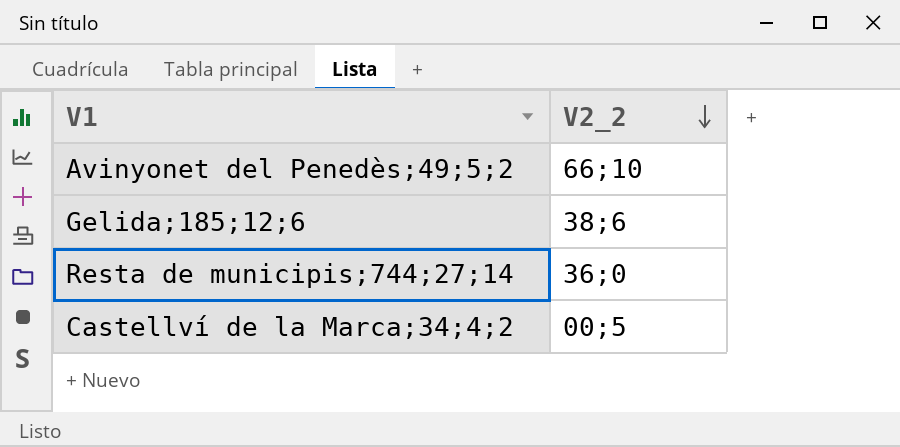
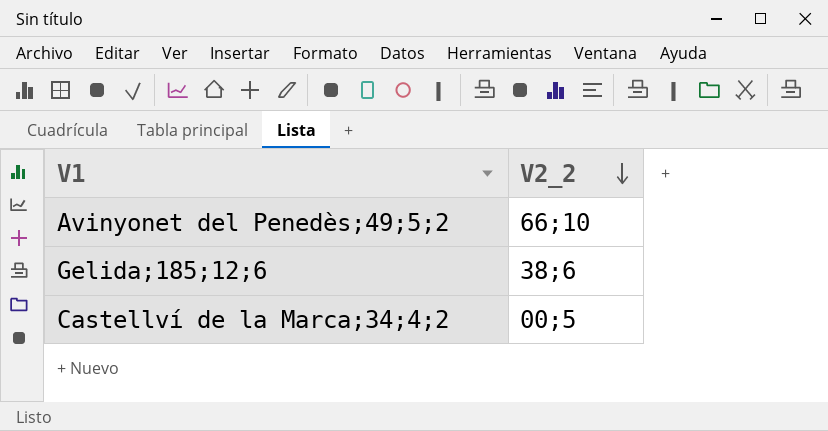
row Resta de municipis;744;27;14: 36;0 -> none

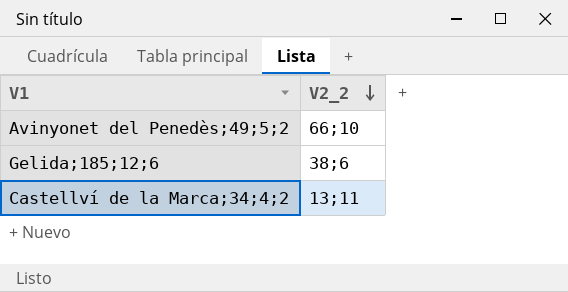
Castellví de la Marca;34;4;2 | V2_2: 00;5 -> 13;11

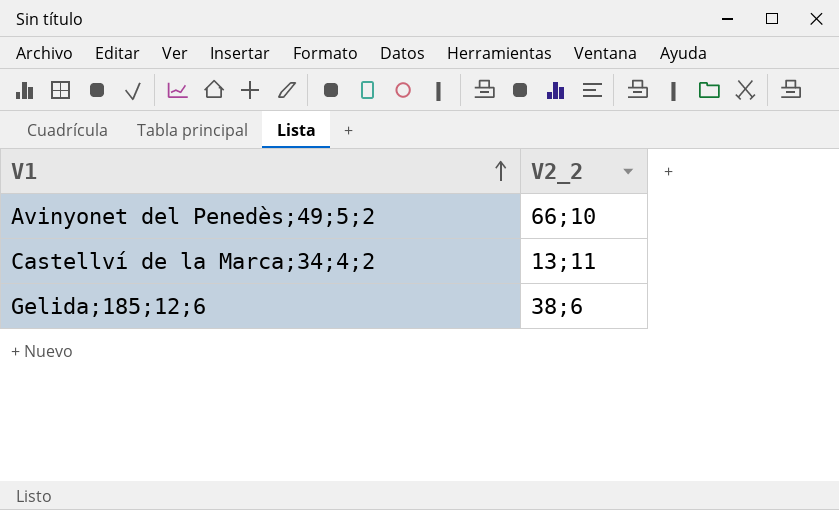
row order: V2_2 descending -> V1 ascending

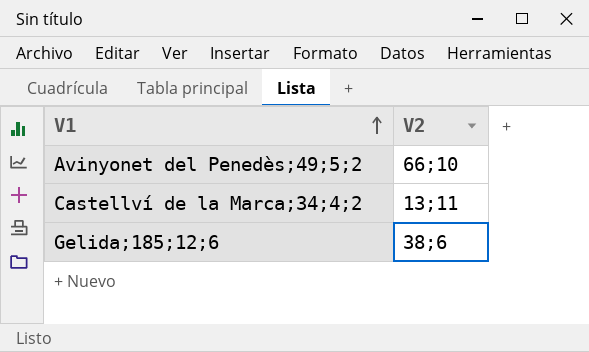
column name: V2_2 -> V2

